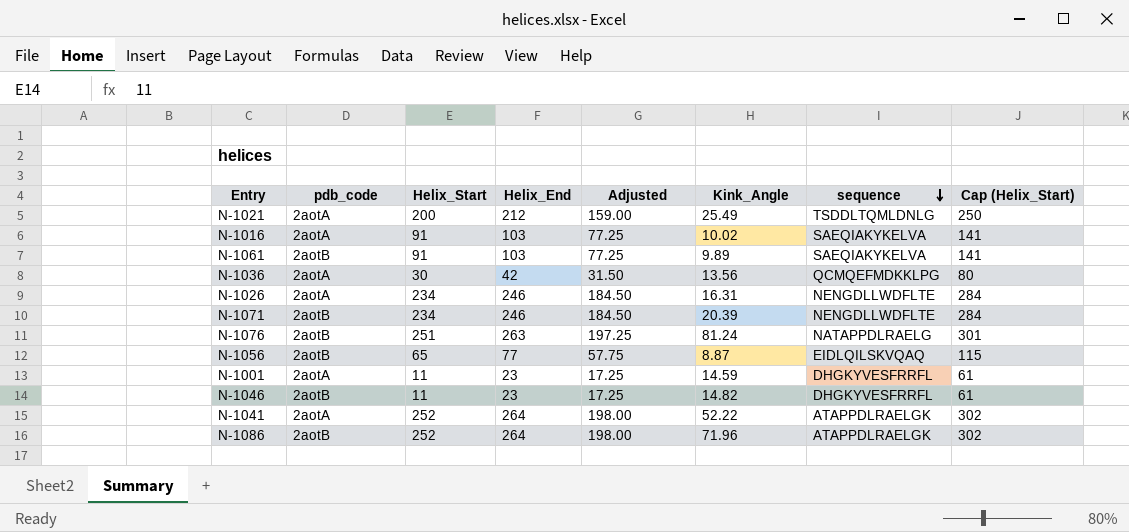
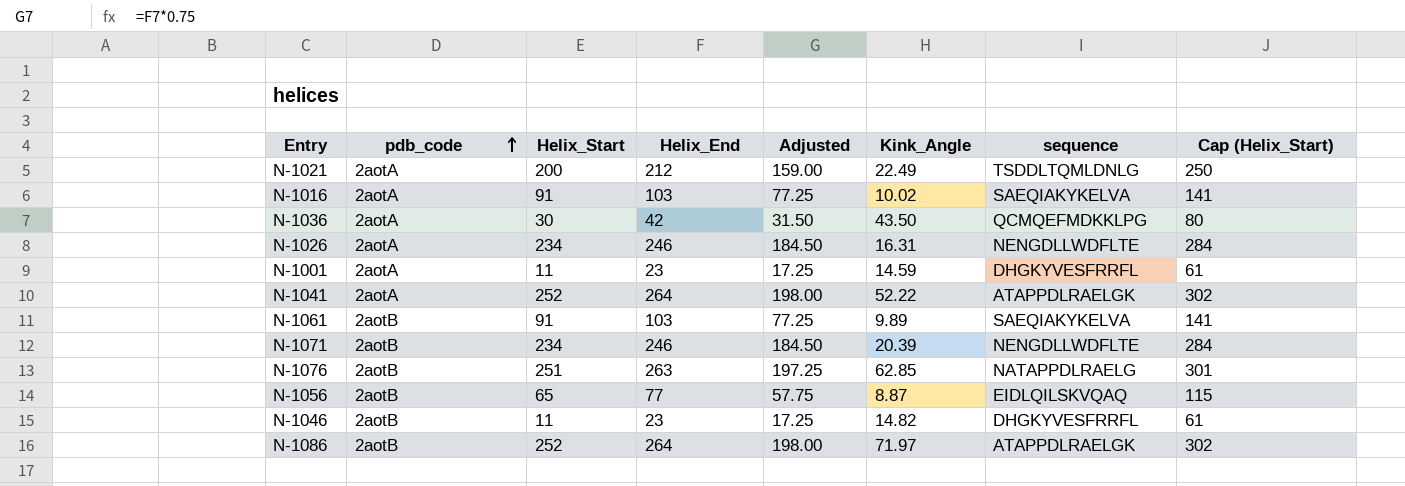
row order: sequence descending -> pdb_code ascending
N-1021 | Kink_Angle: 25.49 -> 22.49
N-1036 | Kink_Angle: 13.56 -> 43.50
N-1076 | Kink_Angle: 81.24 -> 62.85
N-1086 | Kink_Angle: 71.96 -> 71.97

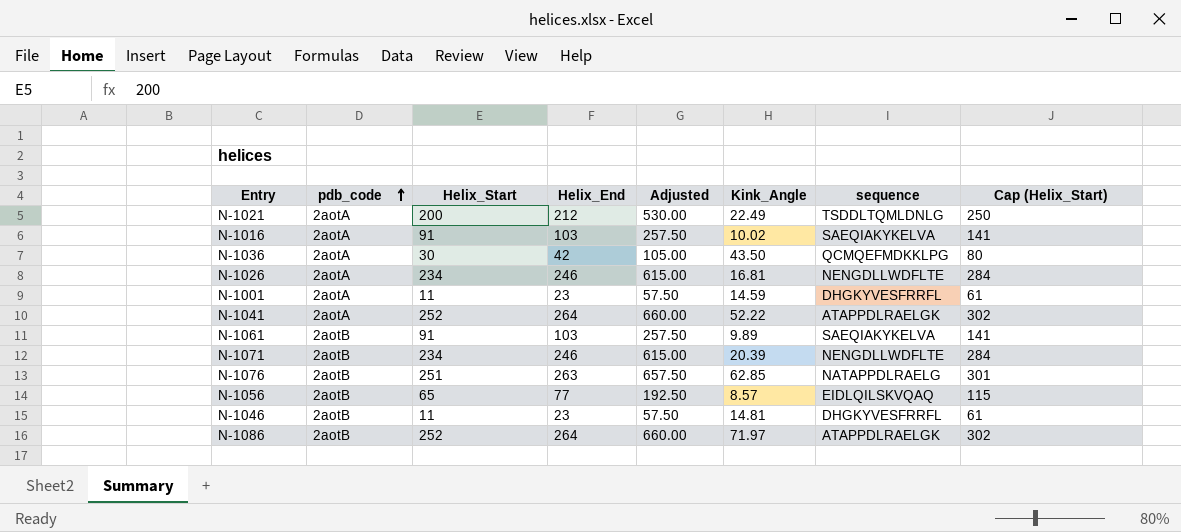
column Adjusted | formula: [Helix_End] * 0.75 -> [Helix_End] * 2.5
N-1026 | Kink_Angle: 16.31 -> 16.81
N-1056 | Kink_Angle: 8.87 -> 8.57
N-1046 | Kink_Angle: 14.82 -> 14.81

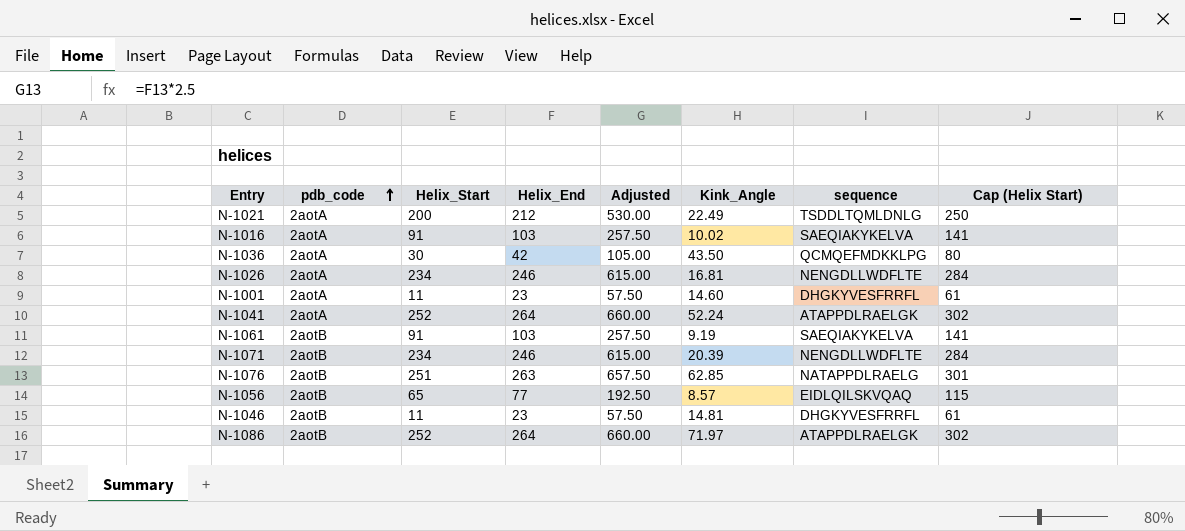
column name: Cap (Helix_Start) -> Cap (Helix Start)
N-1001 | Kink_Angle: 14.59 -> 14.60
N-1041 | Kink_Angle: 52.22 -> 52.24
N-1061 | Kink_Angle: 9.89 -> 9.19

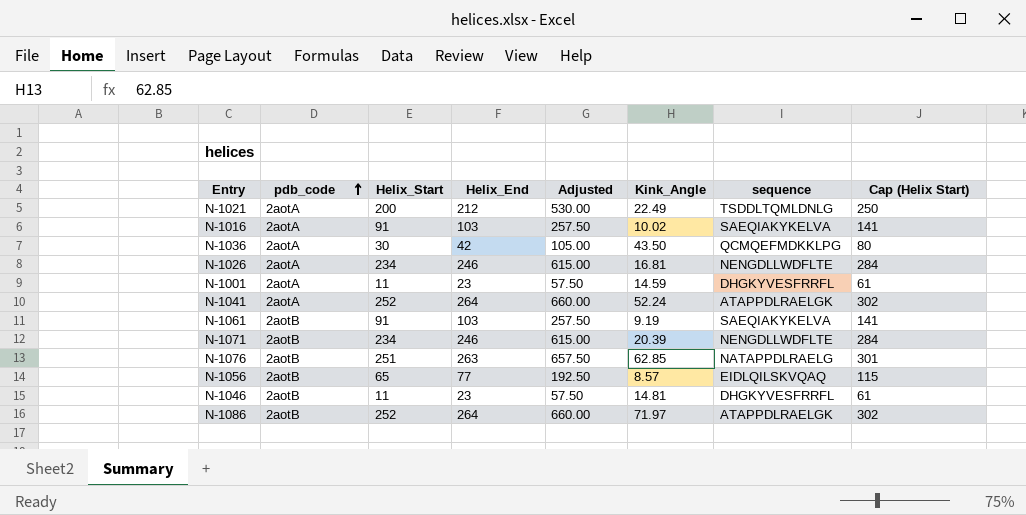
N-1001 | Kink_Angle: 14.60 -> 14.59

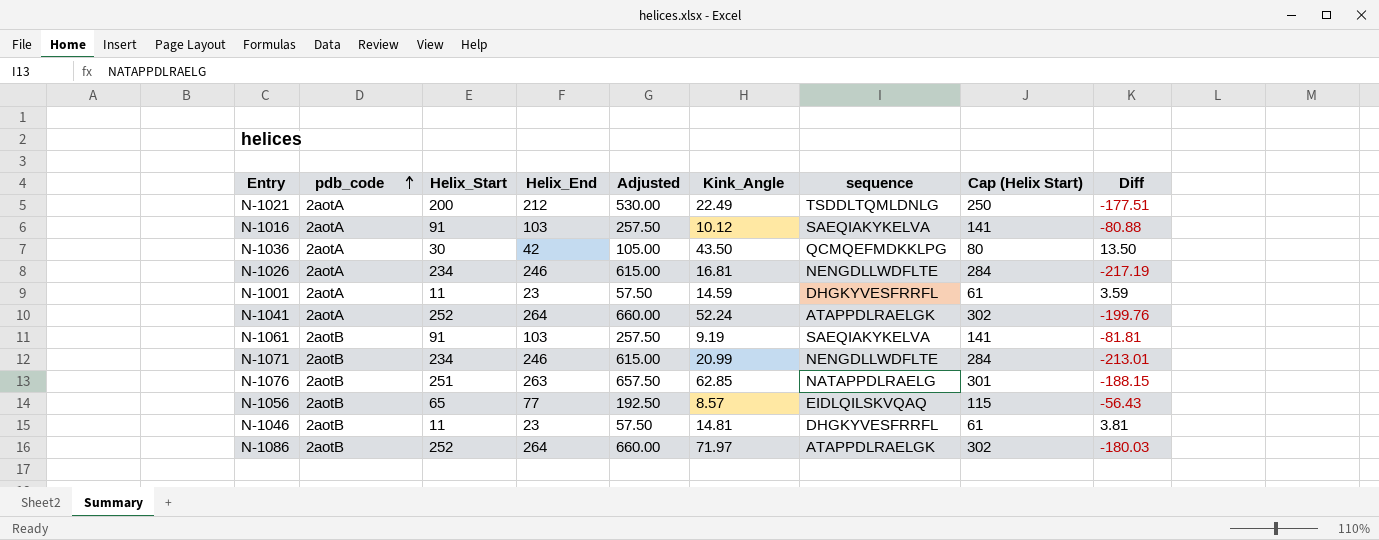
column Diff | formula: none -> [Kink_Angle] - [Helix_Start]
N-1016 | Kink_Angle: 10.02 -> 10.12
N-1071 | Kink_Angle: 20.39 -> 20.99

